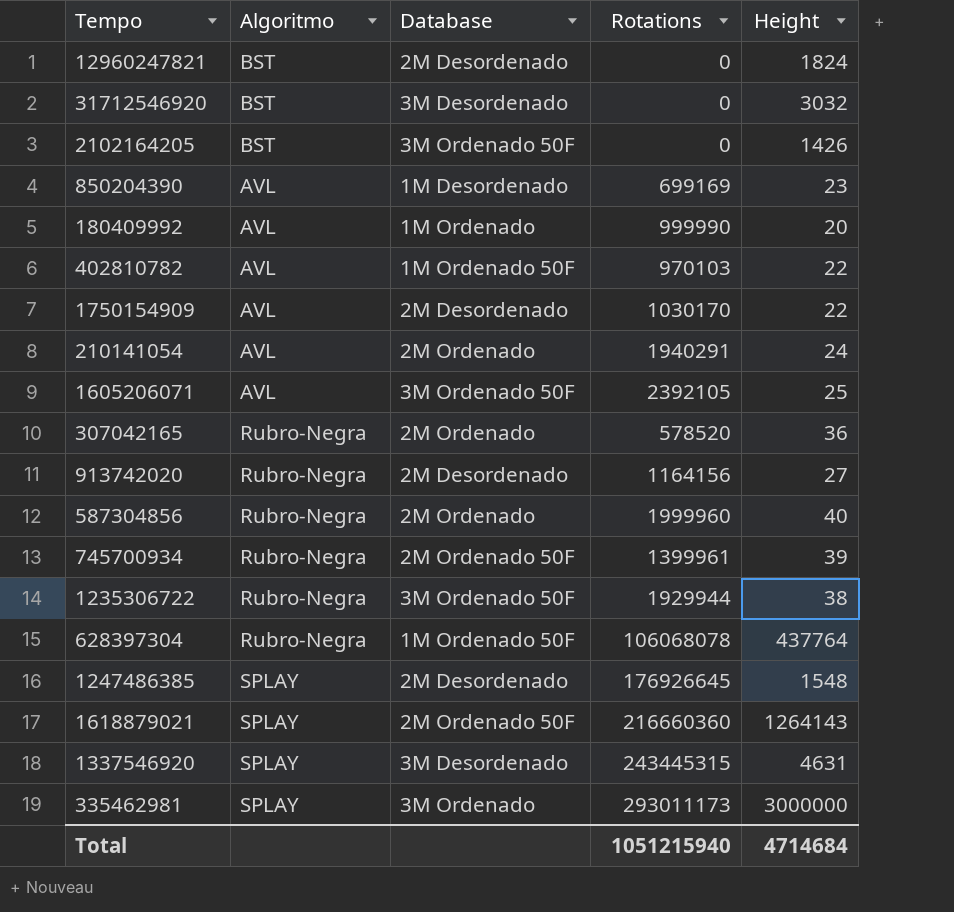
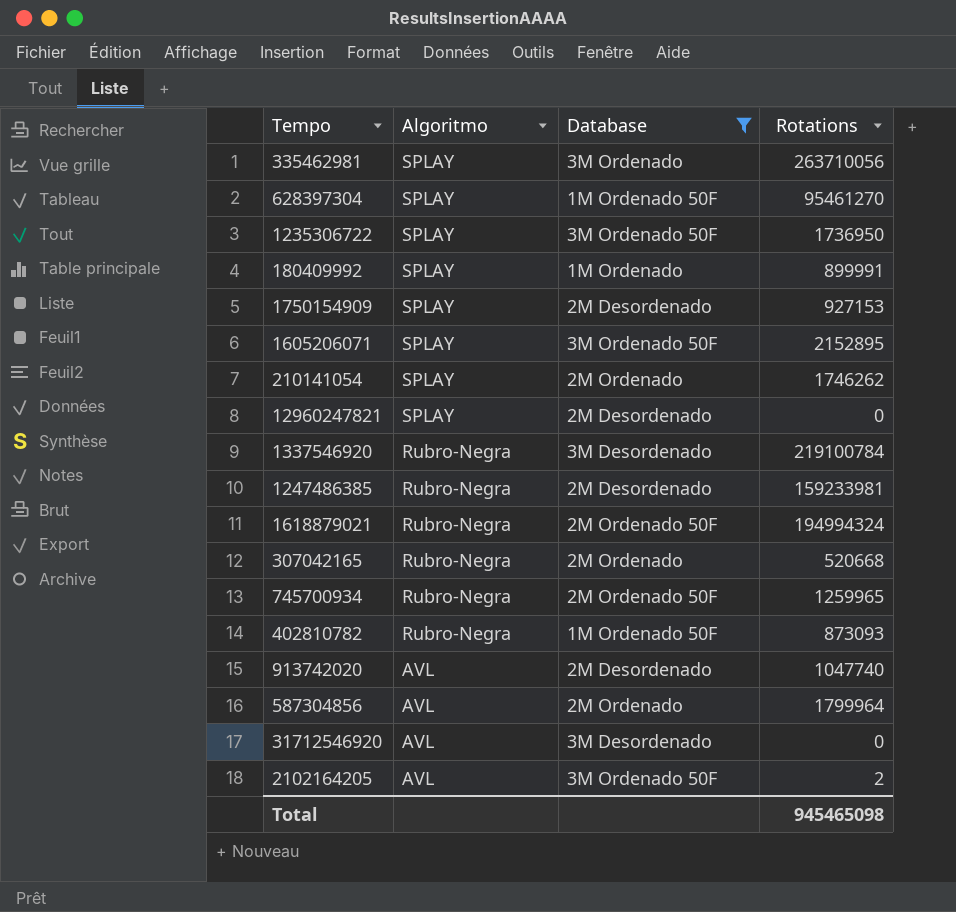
filter: none -> Database != 1M Desordenado
row order: none -> Algoritmo descending
column Height | position: 5 -> none
335462981 | Rotations: 293011173 -> 263710056
628397304 | Algoritmo: Rubro-Negra -> SPLAY
628397304 | Rotations: 106068078 -> 95461270
1235306722 | Algoritmo: Rubro-Negra -> SPLAY
1235306722 | Rotations: 1929944 -> 1736950
180409992 | Algoritmo: AVL -> SPLAY
180409992 | Rotations: 999990 -> 899991
1750154909 | Algoritmo: AVL -> SPLAY
1750154909 | Rotations: 1030170 -> 927153
1605206071 | Algoritmo: AVL -> SPLAY
1605206071 | Rotations: 2392105 -> 2152895
210141054 | Algoritmo: AVL -> SPLAY
210141054 | Rotations: 1940291 -> 1746262
12960247821 | Algoritmo: BST -> SPLAY
1337546920 | Algoritmo: SPLAY -> Rubro-Negra
1337546920 | Rotations: 243445315 -> 219100784
1247486385 | Algoritmo: SPLAY -> Rubro-Negra
1247486385 | Rotations: 176926645 -> 159233981
1618879021 | Algoritmo: SPLAY -> Rubro-Negra
1618879021 | Rotations: 216660360 -> 194994324
307042165 | Rotations: 578520 -> 520668
745700934 | Rotations: 1399961 -> 1259965
402810782 | Algoritmo: AVL -> Rubro-Negra
402810782 | Rotations: 970103 -> 873093
913742020 | Algoritmo: Rubro-Negra -> AVL
913742020 | Rotations: 1164156 -> 1047740
587304856 | Algoritmo: Rubro-Negra -> AVL
587304856 | Rotations: 1999960 -> 1799964
31712546920 | Algoritmo: BST -> AVL
2102164205 | Algoritmo: BST -> AVL
2102164205 | Rotations: 0 -> 2
Total | Rotations: 1051215940 -> 945465098

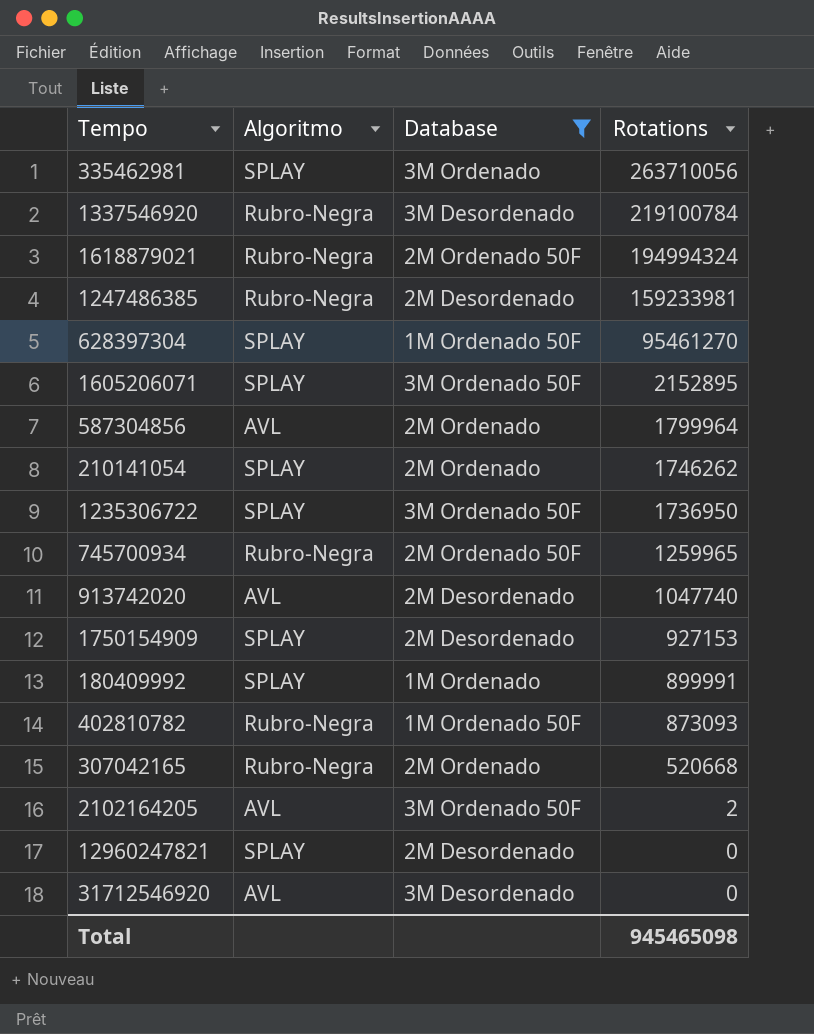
row order: Algoritmo descending -> Rotations descending

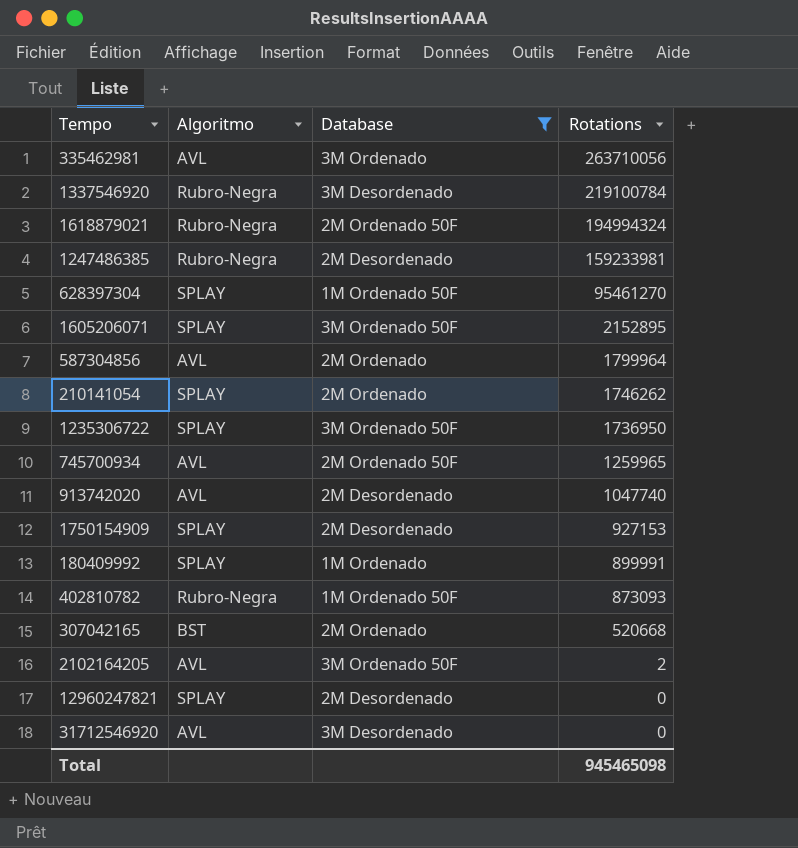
335462981 | Algoritmo: SPLAY -> AVL
745700934 | Algoritmo: Rubro-Negra -> AVL
307042165 | Algoritmo: Rubro-Negra -> BST

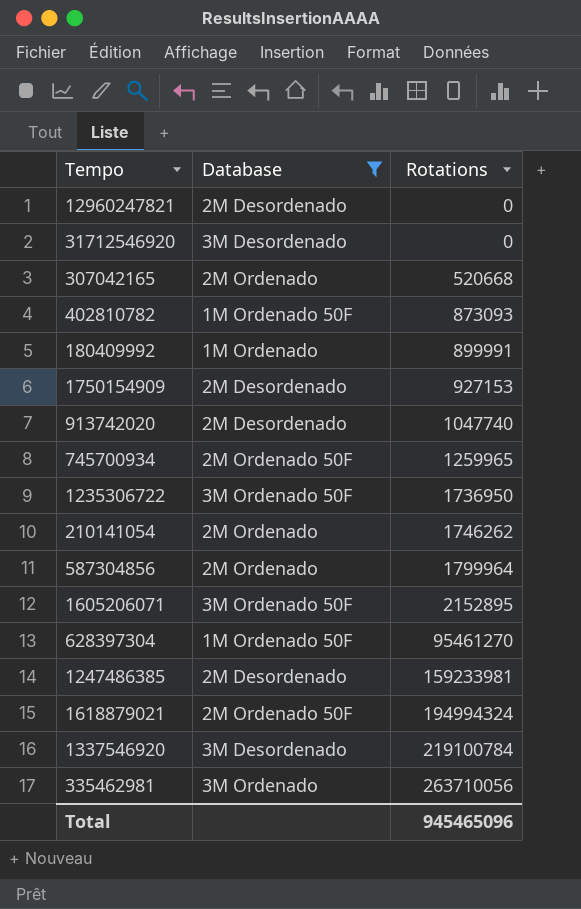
row order: Rotations descending -> Rotations ascending
column Algoritmo | position: 2 -> none
row 2102164205: AVL | 3M Ordenado 50F | 2 -> none
Total | Rotations: 945465098 -> 945465096

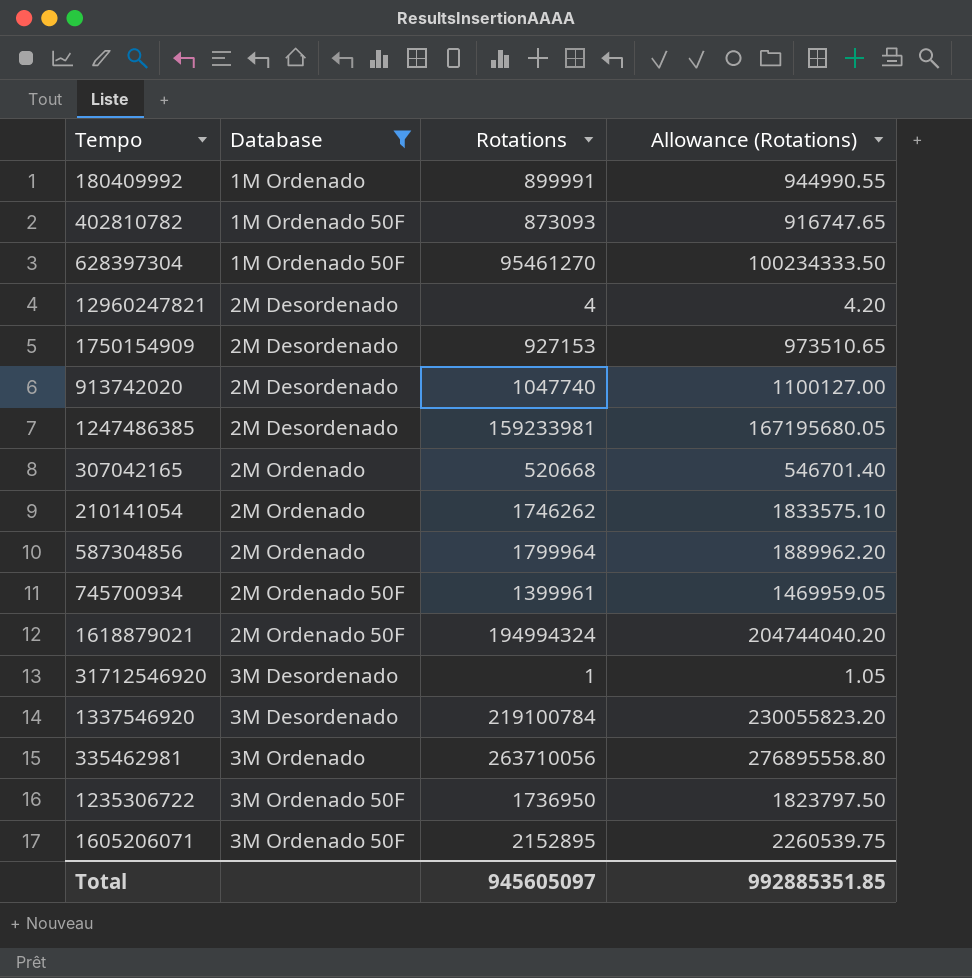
row order: Rotations ascending -> Database ascending
column Allowance (Rotations) | formula: none -> [Rotations] * 1.05
12960247821 | Rotations: 0 -> 4
745700934 | Rotations: 1259965 -> 1399961
31712546920 | Rotations: 0 -> 1
Total | Rotations: 945465096 -> 945605097

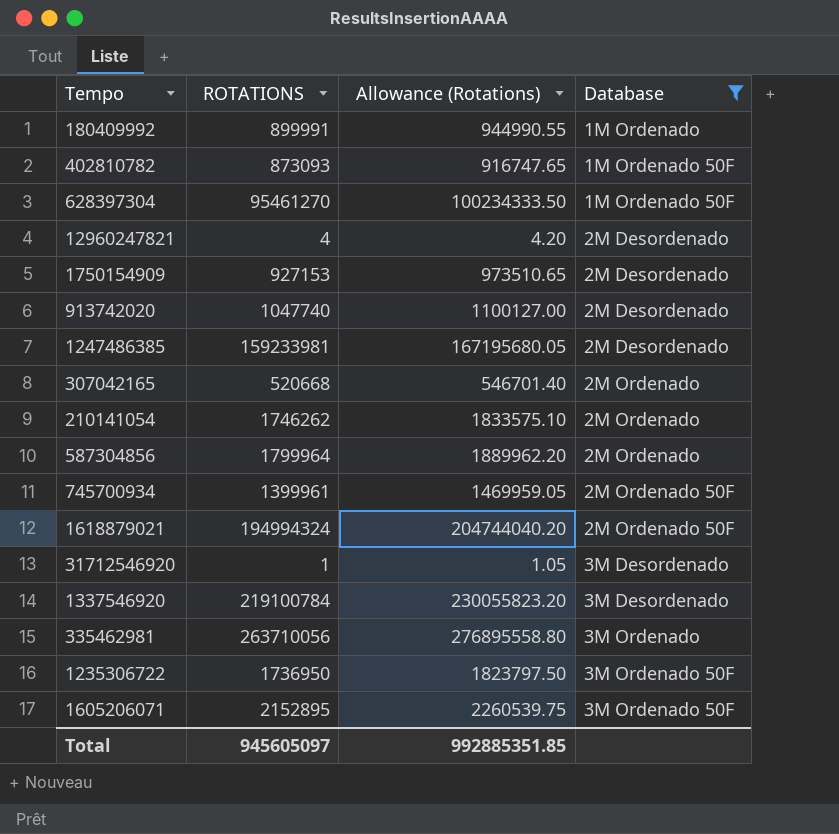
column name: Rotations -> ROTATIONS
column Database | position: 2 -> 4

